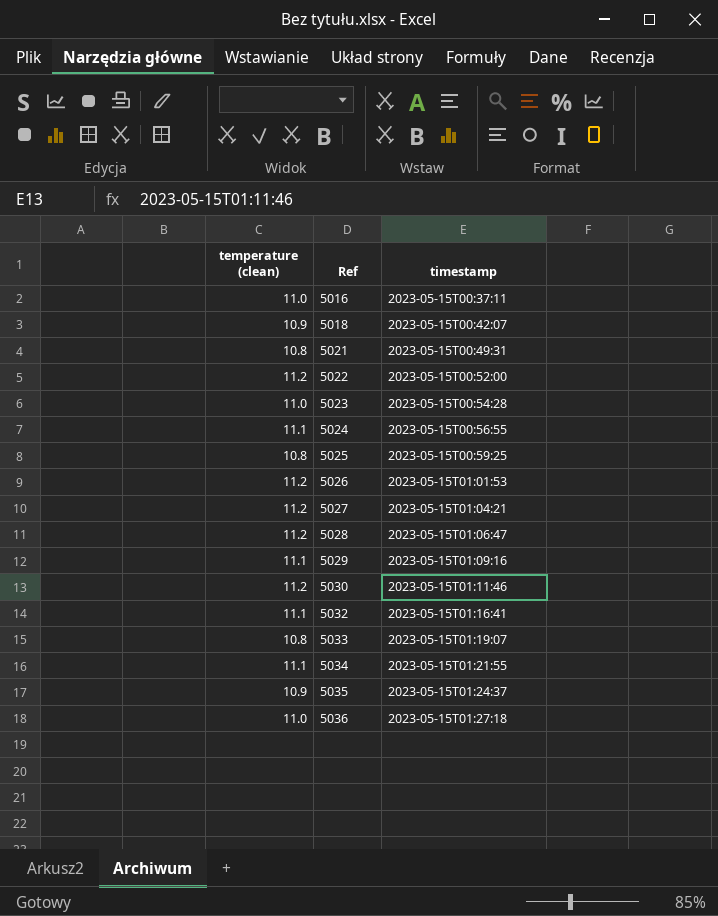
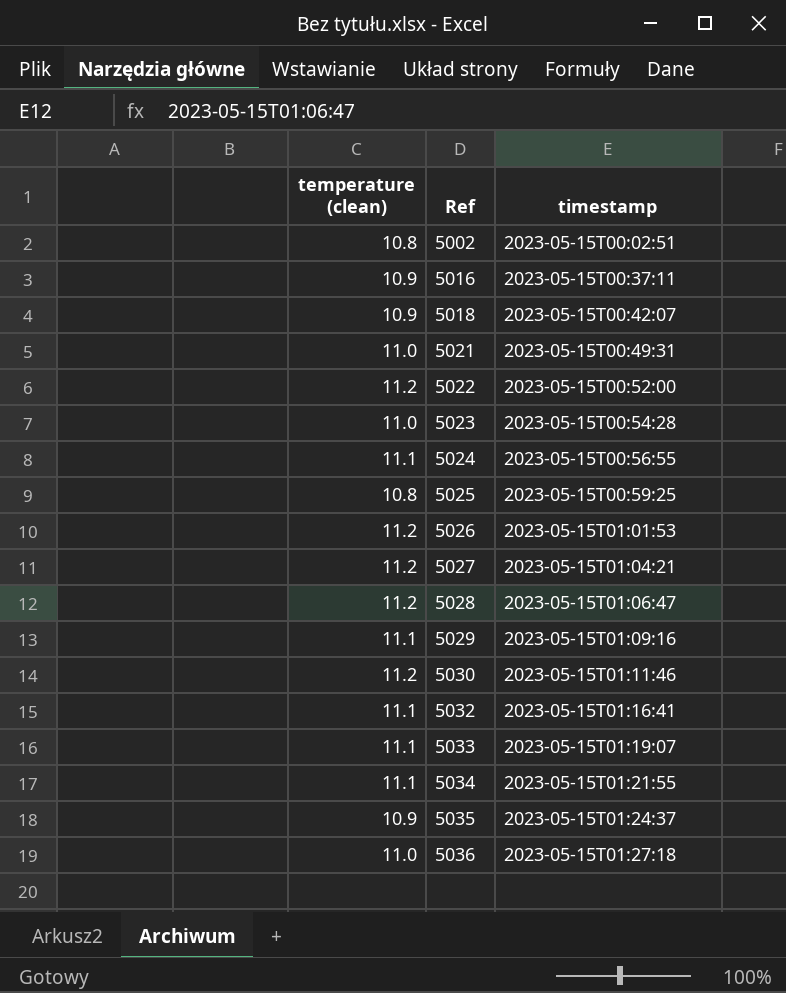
row 5002: none -> 10.8 | 2023-05-15T00:02:51
5016 | temperature (clean): 11.0 -> 10.9
5021 | temperature (clean): 10.8 -> 11.0
5033 | temperature (clean): 10.8 -> 11.1

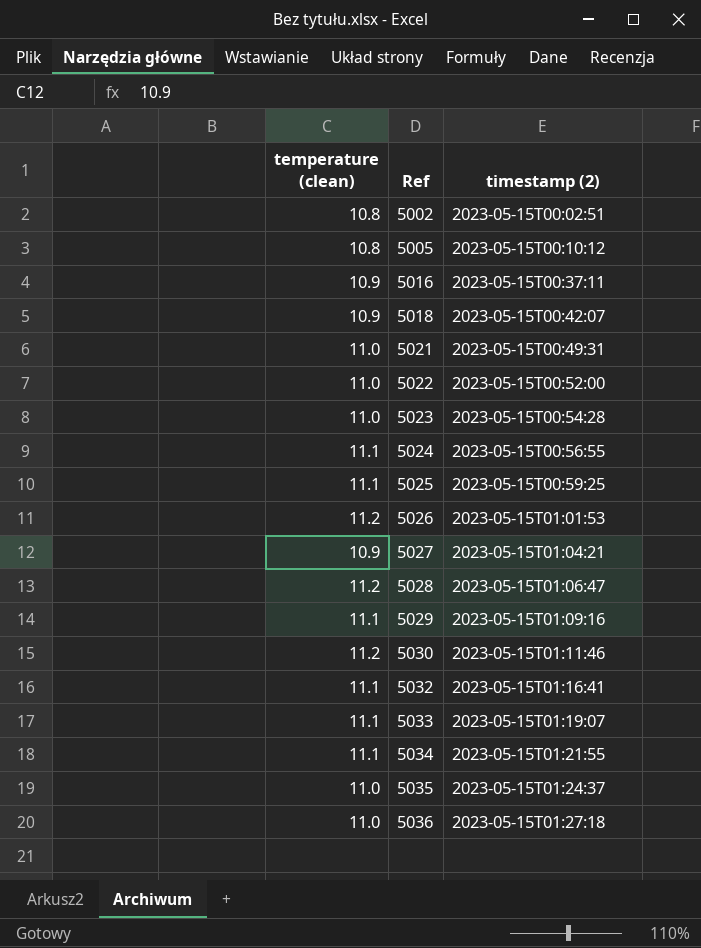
column name: timestamp -> timestamp (2)
row 5005: none -> 10.8 | 2023-05-15T00:10:12
5022 | temperature (clean): 11.2 -> 11.0
5025 | temperature (clean): 10.8 -> 11.1
5027 | temperature (clean): 11.2 -> 10.9
5035 | temperature (clean): 10.9 -> 11.0

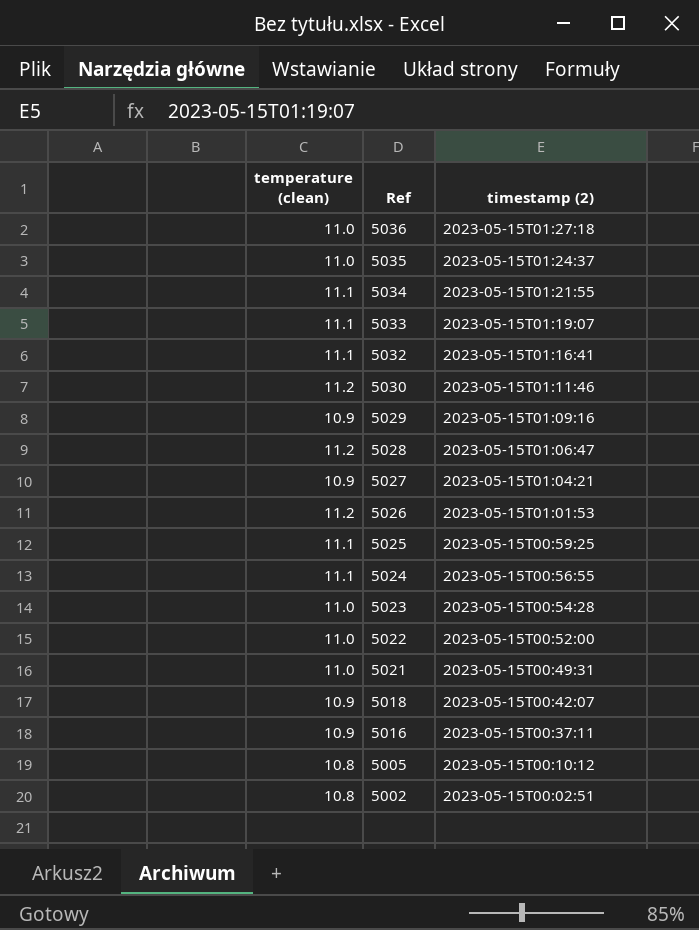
row order: Ref ascending -> Ref descending
5029 | temperature (clean): 11.1 -> 10.9

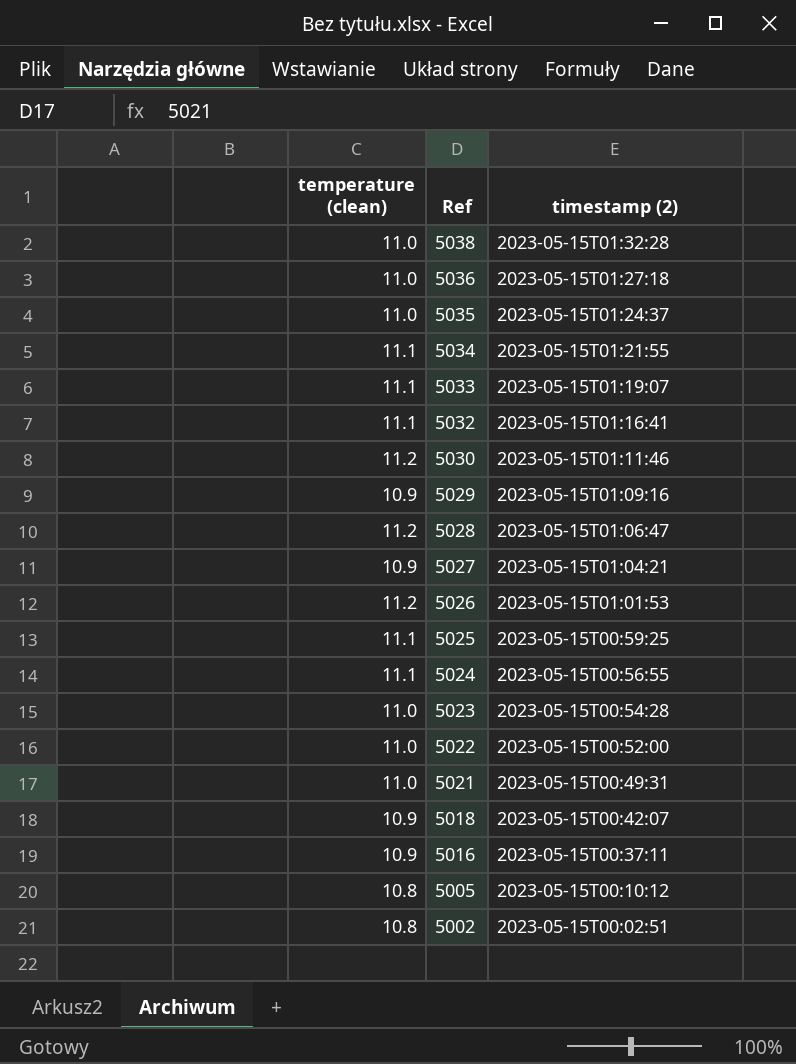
row 5038: none -> 11.0 | 2023-05-15T01:32:28

